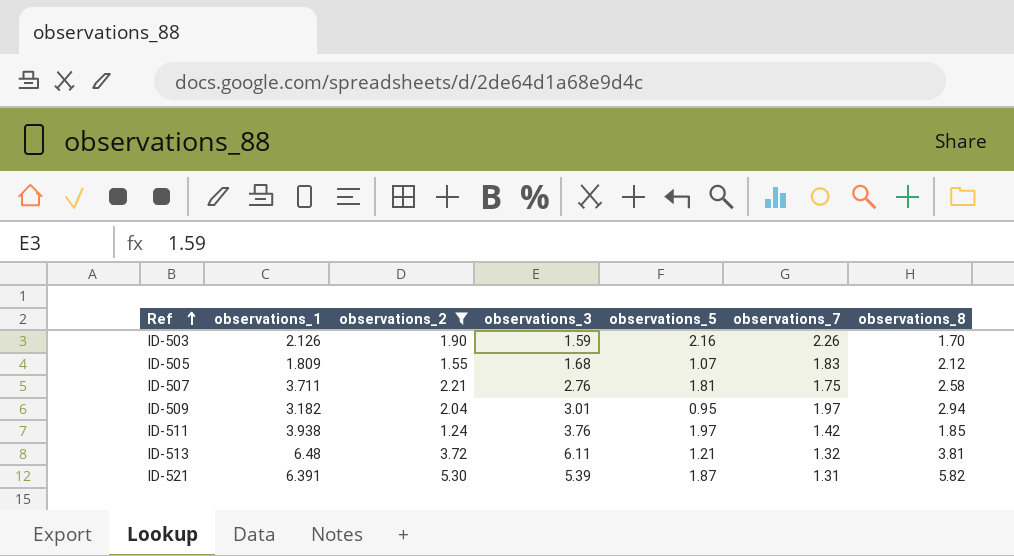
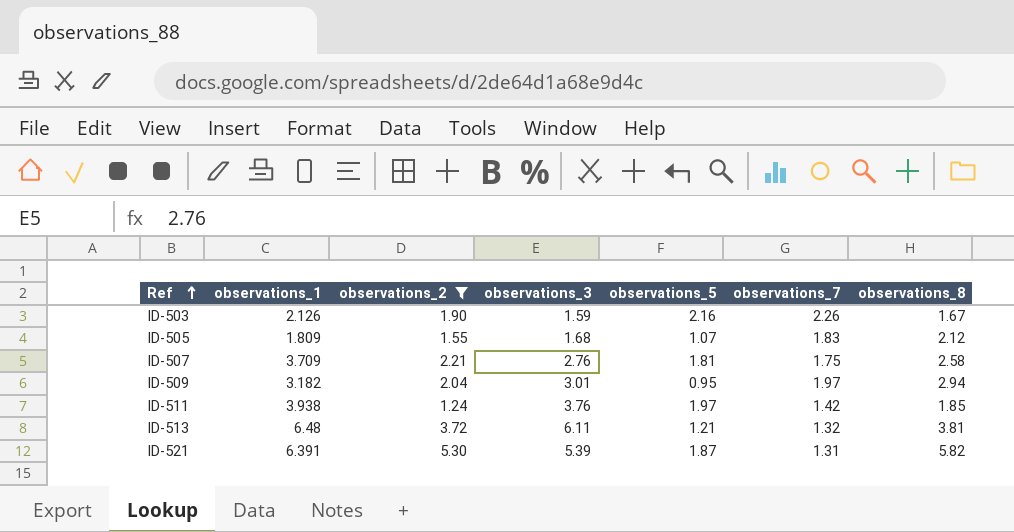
ID-503 | observations_8: 1.70 -> 1.67
ID-507 | observations_1: 3.711 -> 3.709

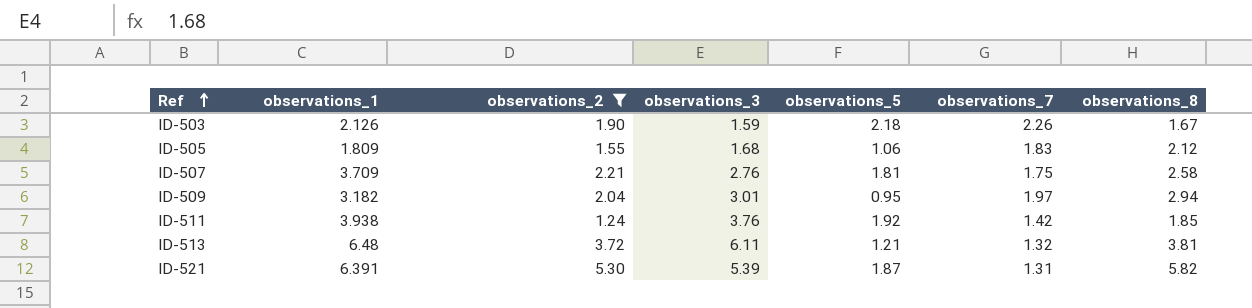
ID-503 | observations_5: 2.16 -> 2.18
ID-505 | observations_5: 1.07 -> 1.06
ID-511 | observations_5: 1.97 -> 1.92

